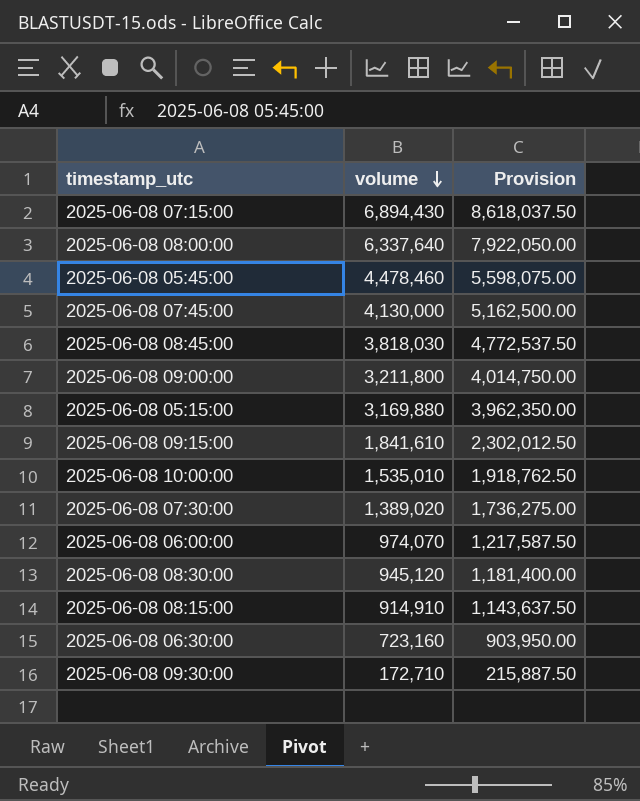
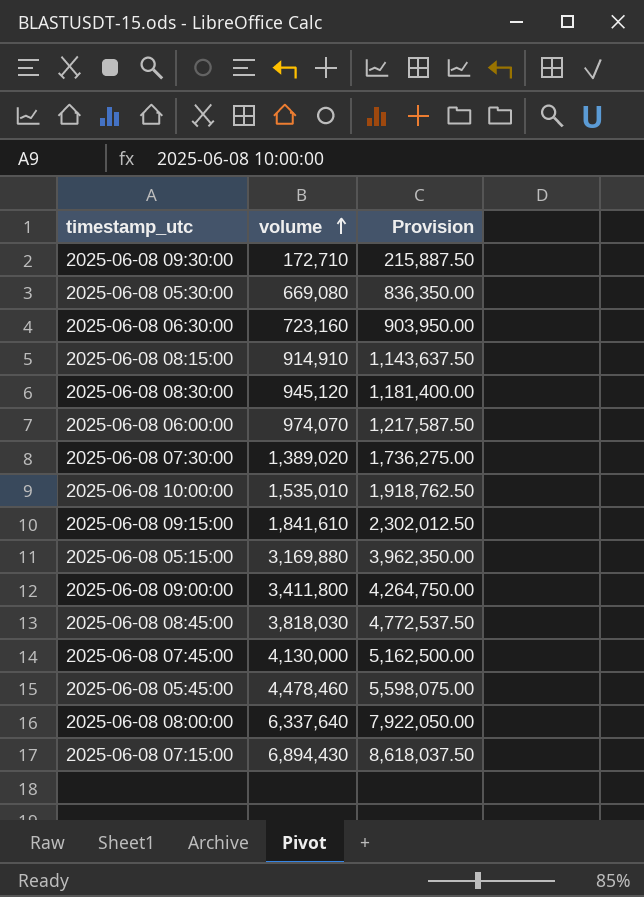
row order: volume descending -> volume ascending
row 2025-06-08 05:30:00: none -> 669,080 | 836,350.00
2025-06-08 09:00:00 | volume: 3,211,800 -> 3,411,800
2025-06-08 09:00:00 | Provision: 4,014,750.00 -> 4,264,750.00

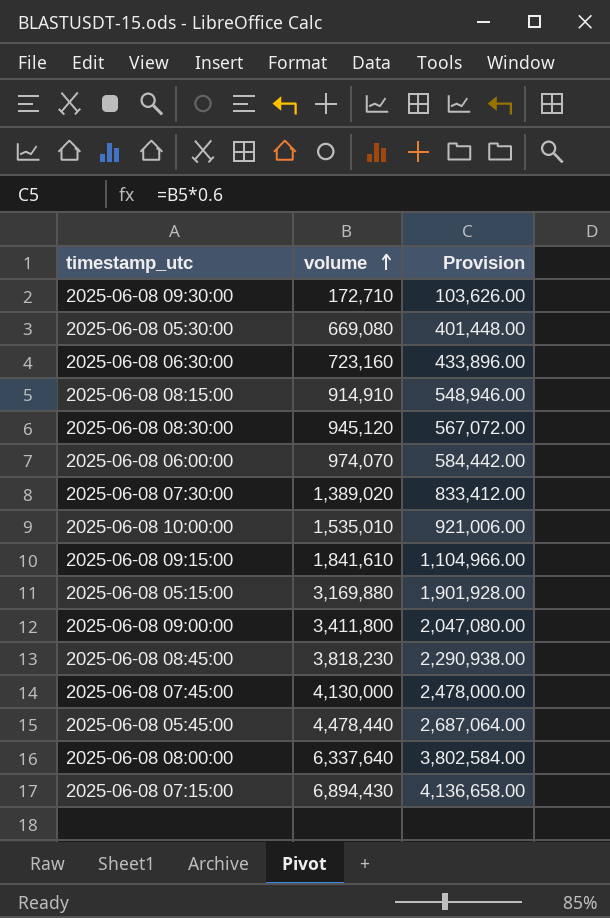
column Provision | formula: [volume] * 1.25 -> [volume] * 0.6
2025-06-08 08:45:00 | volume: 3,818,030 -> 3,818,230
2025-06-08 05:45:00 | volume: 4,478,460 -> 4,478,440

